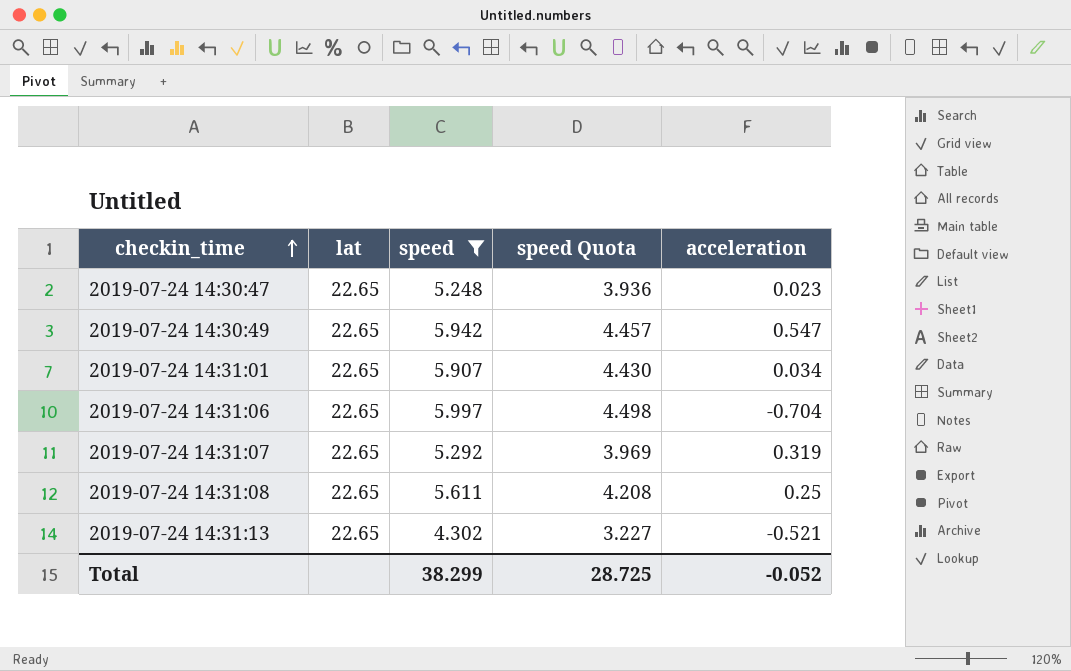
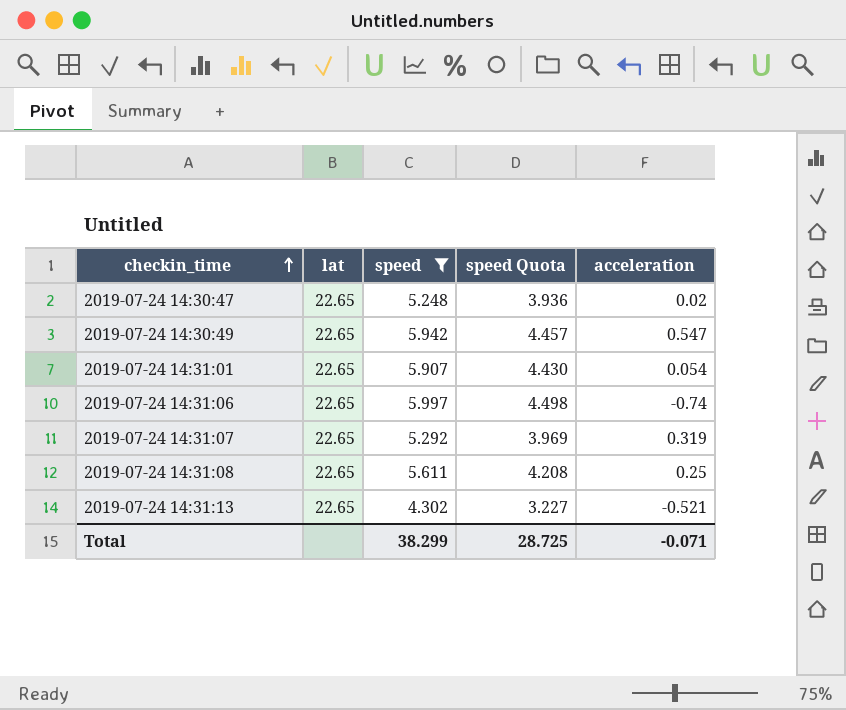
2019-07-24 14:30:47 | acceleration: 0.023 -> 0.02
2019-07-24 14:31:01 | acceleration: 0.034 -> 0.054
2019-07-24 14:31:06 | acceleration: -0.704 -> -0.74
Total | acceleration: -0.052 -> -0.071

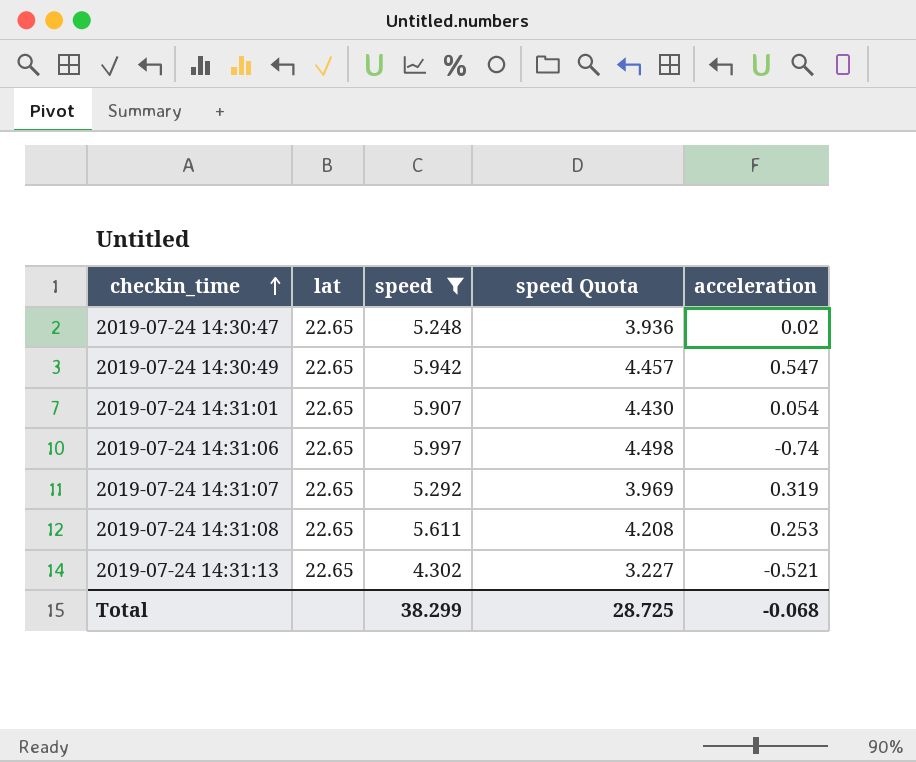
2019-07-24 14:31:08 | acceleration: 0.25 -> 0.253
Total | acceleration: -0.071 -> -0.068

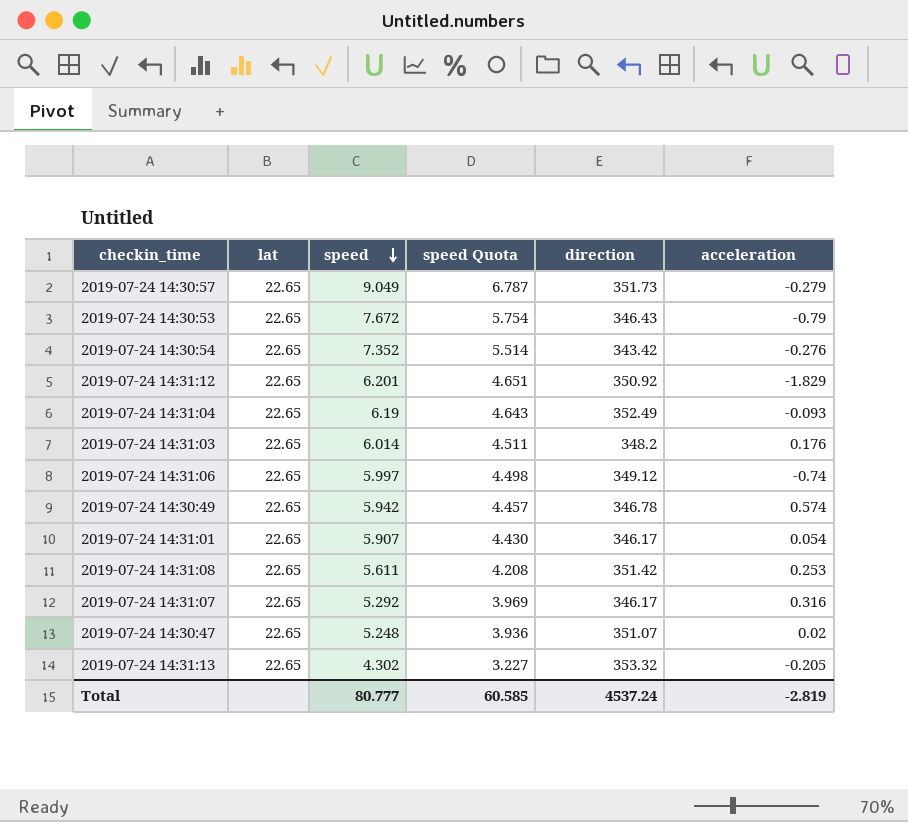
filter: speed <= 5.997 -> none
row order: checkin_time ascending -> speed descending
column direction | position: none -> 5
2019-07-24 14:30:49 | acceleration: 0.547 -> 0.574
2019-07-24 14:31:07 | acceleration: 0.319 -> 0.316
2019-07-24 14:31:13 | acceleration: -0.521 -> -0.205
Total | speed: 38.299 -> 80.777
Total | speed Quota: 28.725 -> 60.585
Total | acceleration: -0.068 -> -2.819

